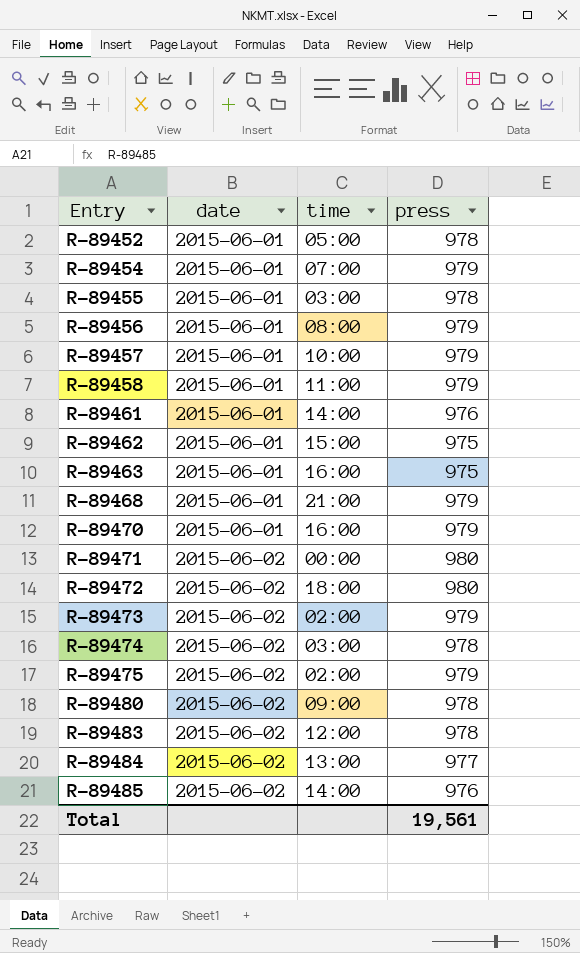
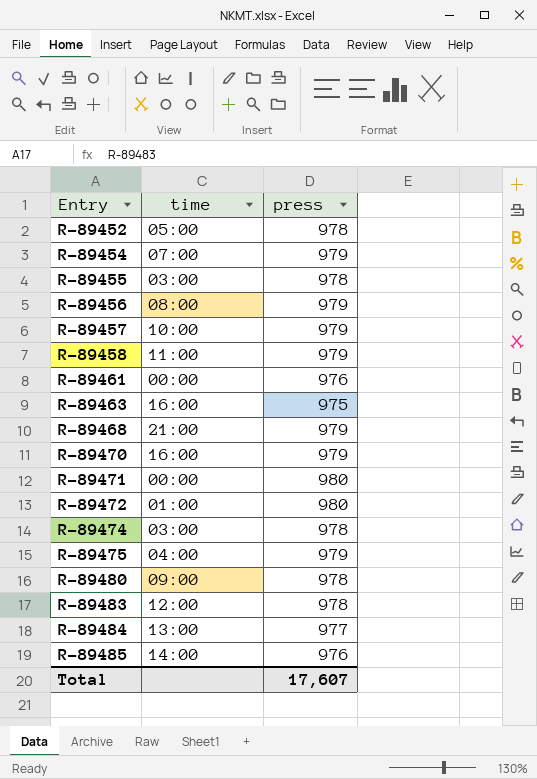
column date | position: 2 -> none
row R-89462: 2015-06-01 | 15:00 | 975 -> none
row R-89473: 2015-06-02 | 02:00 | 979 -> none
R-89461 | time: 14:00 -> 00:00
R-89472 | time: 18:00 -> 01:00
R-89475 | time: 02:00 -> 04:00
Total | press: 19,561 -> 17,607

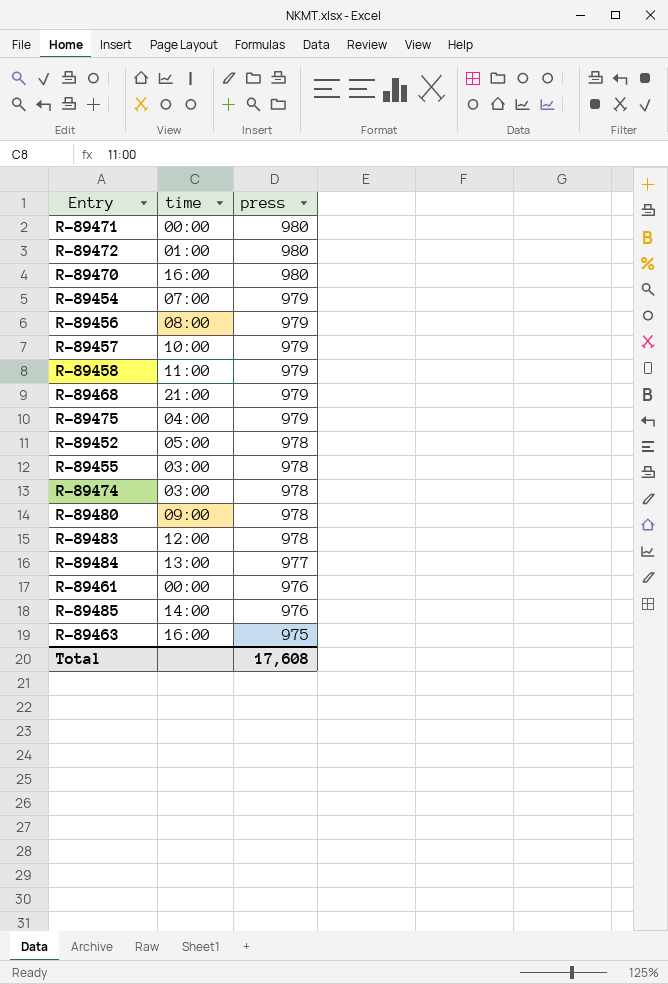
row order: Entry ascending -> press descending
R-89470 | press: 979 -> 980
Total | press: 17,607 -> 17,608

